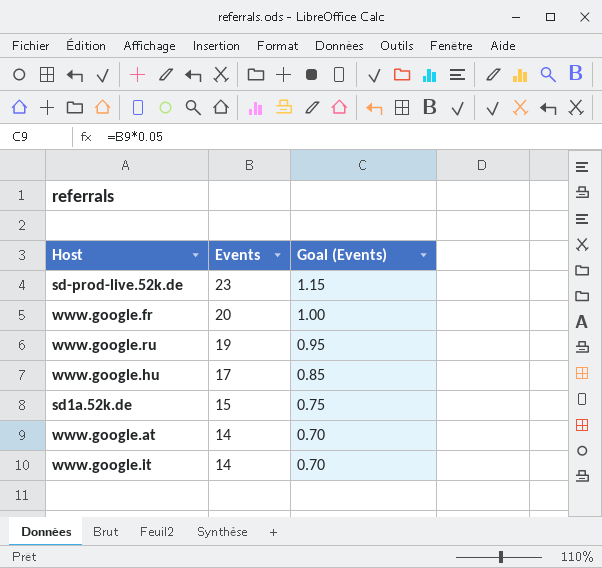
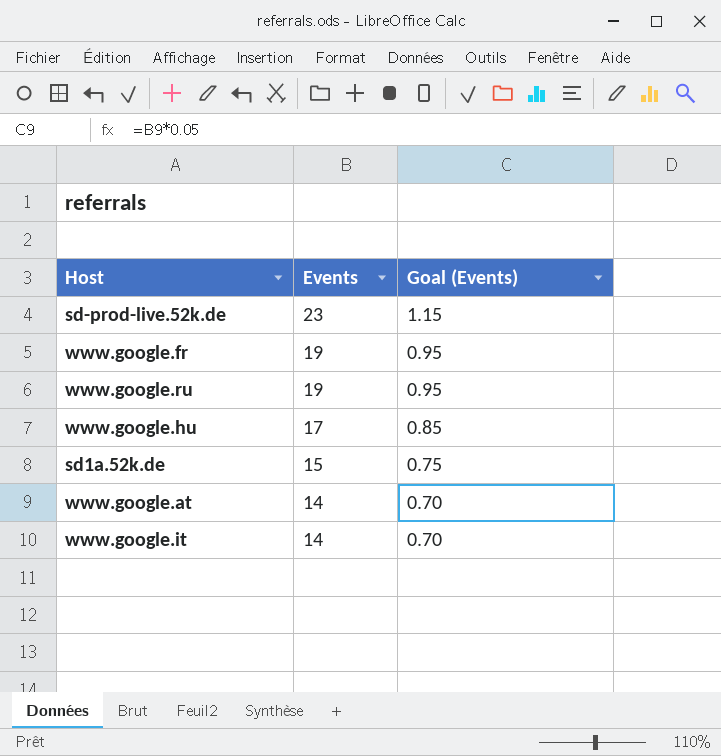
www.google.fr | Events: 20 -> 19
www.google.fr | Goal (Events): 1.00 -> 0.95

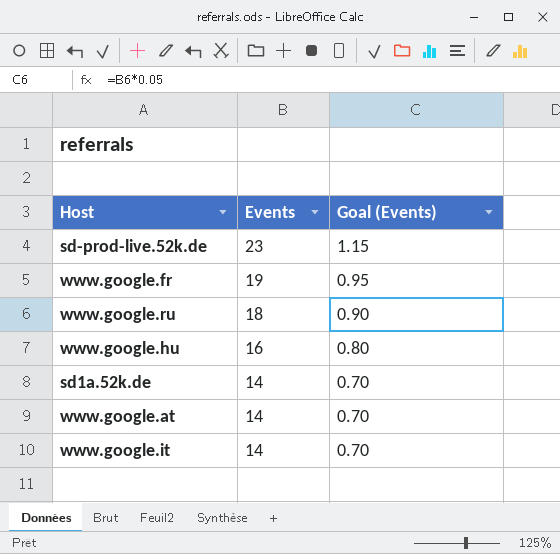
www.google.ru | Events: 19 -> 18
www.google.ru | Goal (Events): 0.95 -> 0.90
www.google.hu | Events: 17 -> 16
www.google.hu | Goal (Events): 0.85 -> 0.80
sd1a.52k.de | Events: 15 -> 14
sd1a.52k.de | Goal (Events): 0.75 -> 0.70

